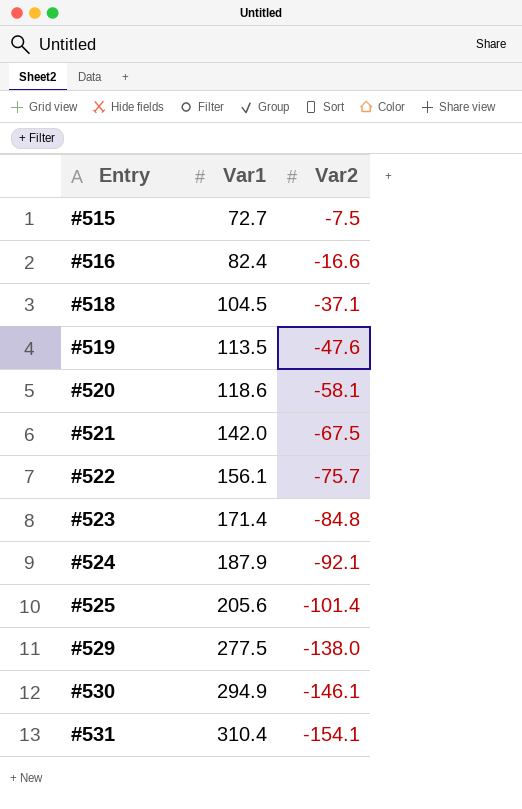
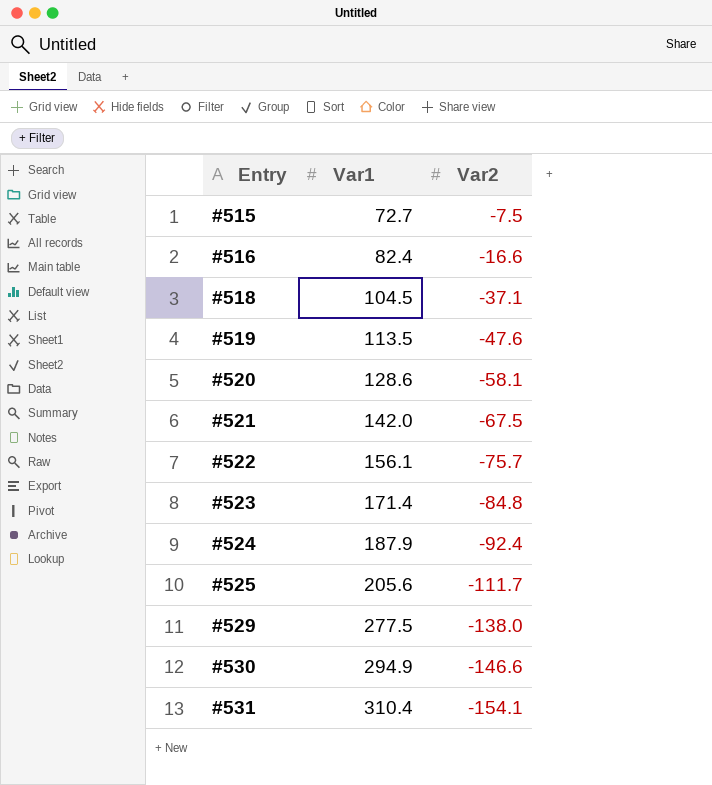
#520 | Var1: 118.6 -> 128.6
#524 | Var2: -92.1 -> -92.4
#525 | Var2: -101.4 -> -111.7
#530 | Var2: -146.1 -> -146.6

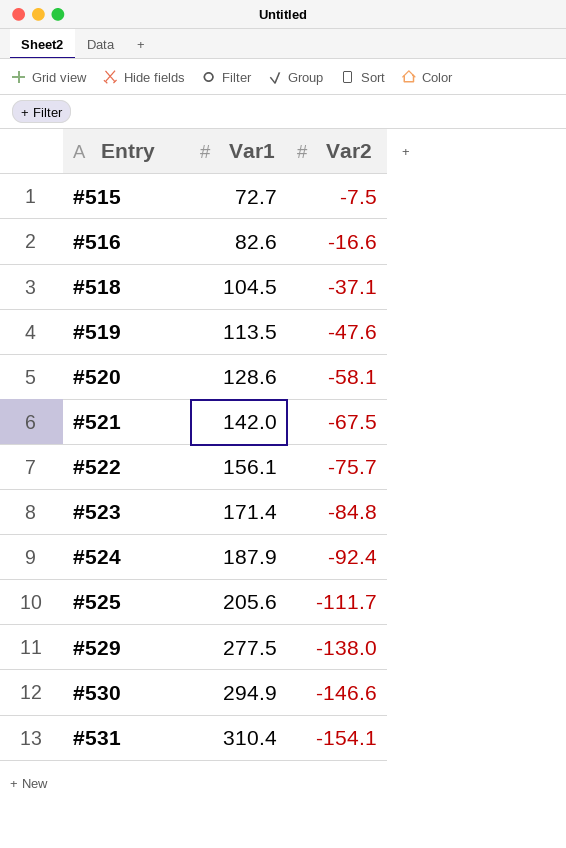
#516 | Var1: 82.4 -> 82.6

